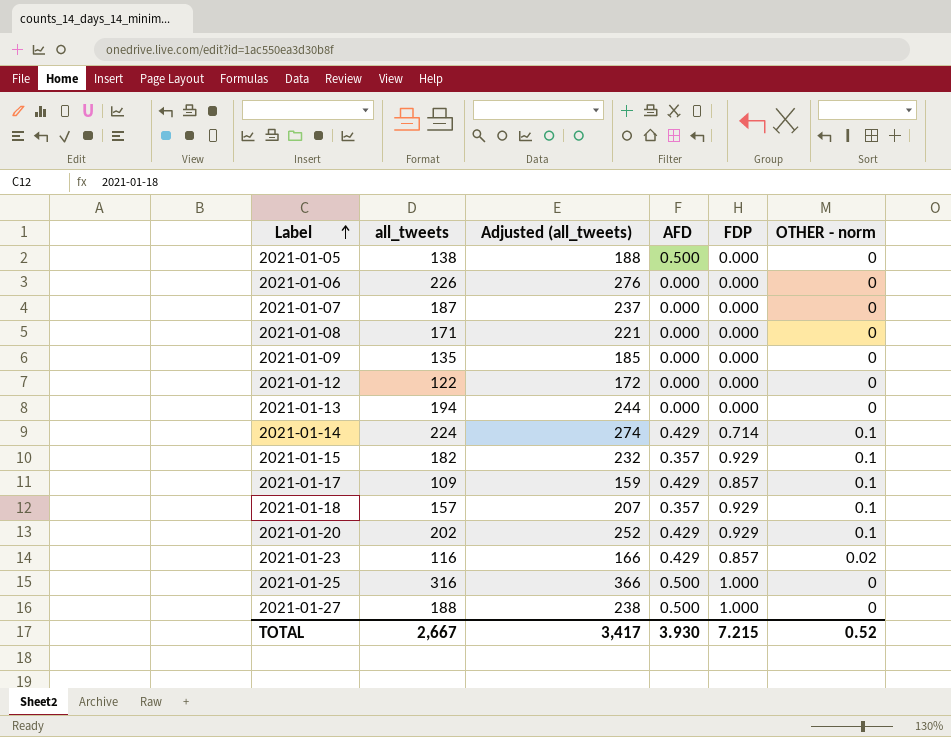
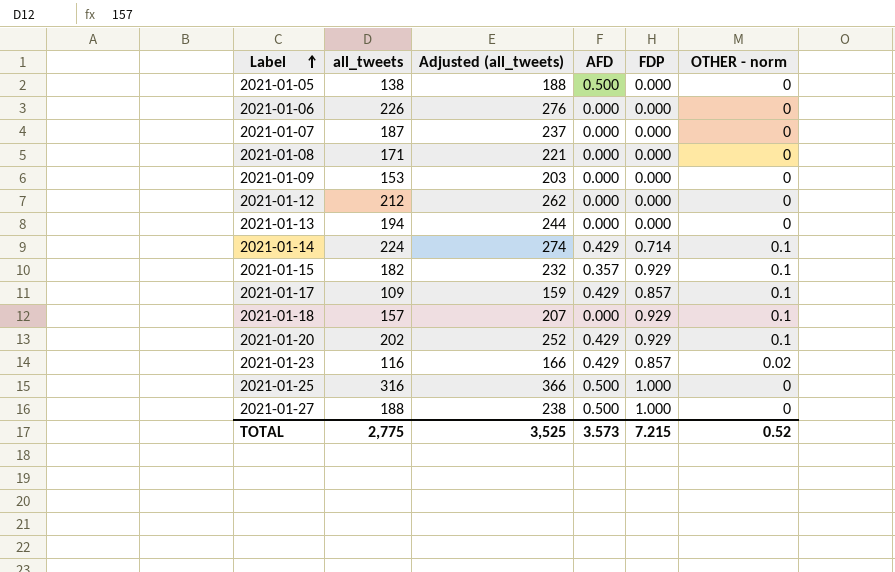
2021-01-09 | all_tweets: 135 -> 153
2021-01-09 | Adjusted (all_tweets): 185 -> 203
2021-01-12 | all_tweets: 122 -> 212
2021-01-12 | Adjusted (all_tweets): 172 -> 262
2021-01-18 | AFD: 0.357 -> 0.000
TOTAL | all_tweets: 2,667 -> 2,775
TOTAL | Adjusted (all_tweets): 3,417 -> 3,525
TOTAL | AFD: 3.930 -> 3.573

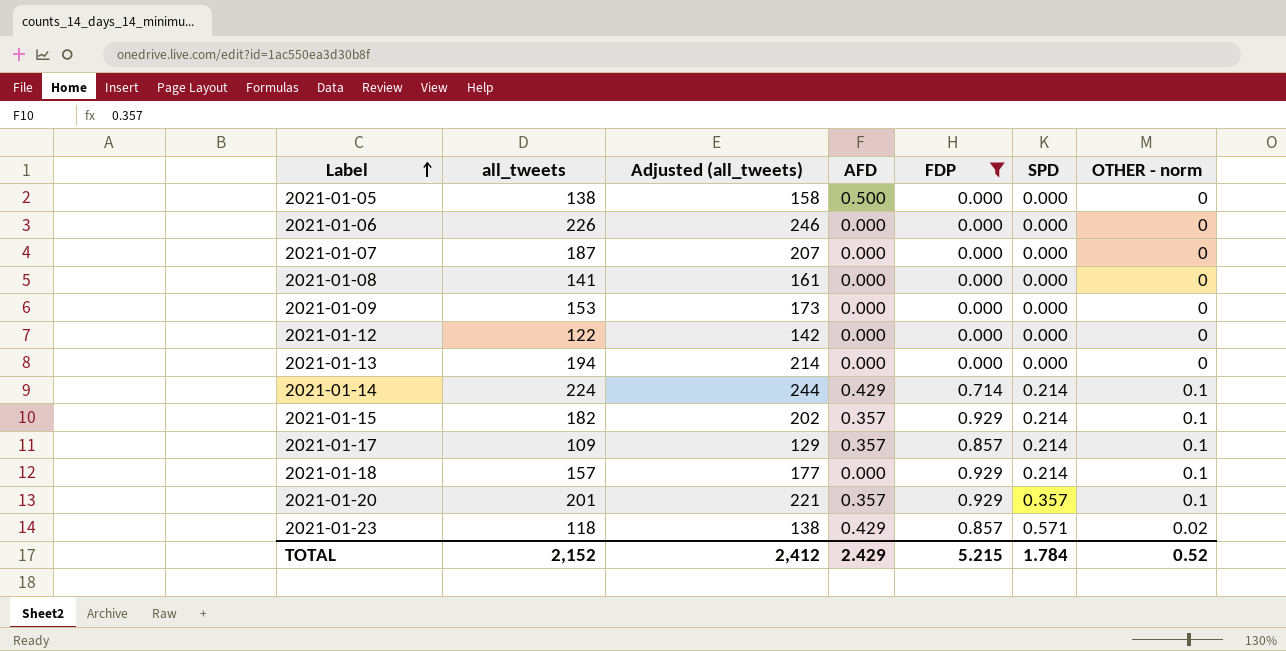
filter: none -> FDP != 1.000
column Adjusted (all_tweets) | formula: [all_tweets] + 50 -> [all_tweets] + 20
column SPD | position: none -> 6
2021-01-08 | all_tweets: 171 -> 141
2021-01-12 | all_tweets: 212 -> 122
2021-01-17 | AFD: 0.429 -> 0.357
2021-01-20 | all_tweets: 202 -> 201
2021-01-20 | AFD: 0.429 -> 0.357
2021-01-23 | all_tweets: 116 -> 118
TOTAL | all_tweets: 2,775 -> 2,152
TOTAL | Adjusted (all_tweets): 3,525 -> 2,412
TOTAL | AFD: 3.573 -> 2.429
TOTAL | FDP: 7.215 -> 5.215

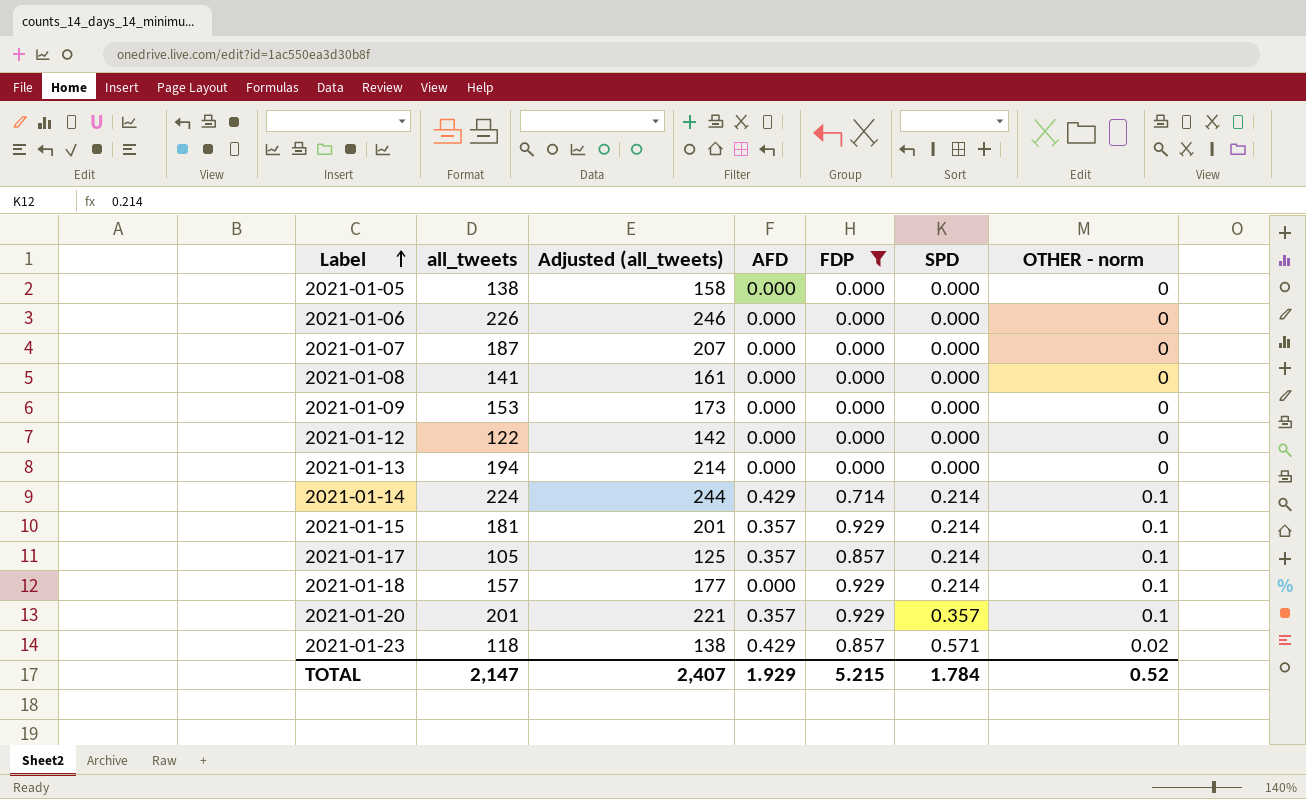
2021-01-05 | AFD: 0.500 -> 0.000
2021-01-15 | all_tweets: 182 -> 181
2021-01-15 | Adjusted (all_tweets): 202 -> 201
2021-01-17 | all_tweets: 109 -> 105
2021-01-17 | Adjusted (all_tweets): 129 -> 125
TOTAL | all_tweets: 2,152 -> 2,147
TOTAL | Adjusted (all_tweets): 2,412 -> 2,407
TOTAL | AFD: 2.429 -> 1.929

